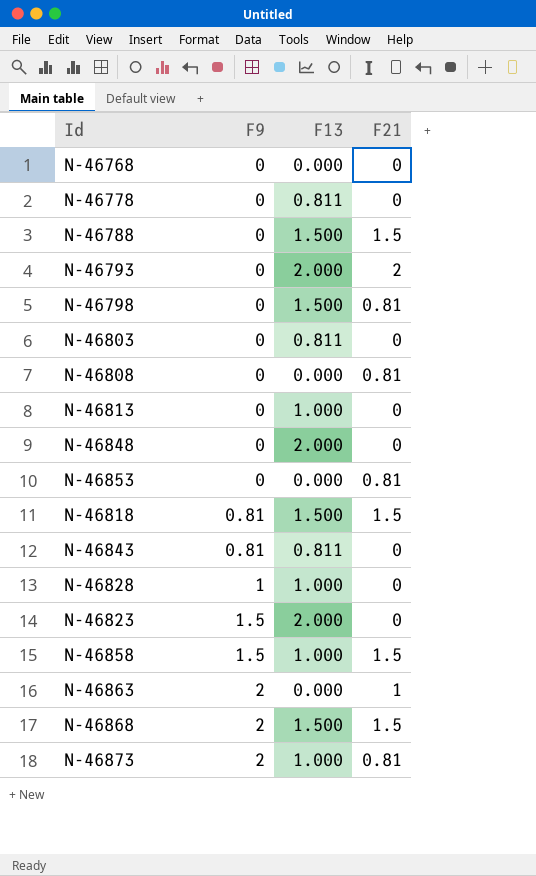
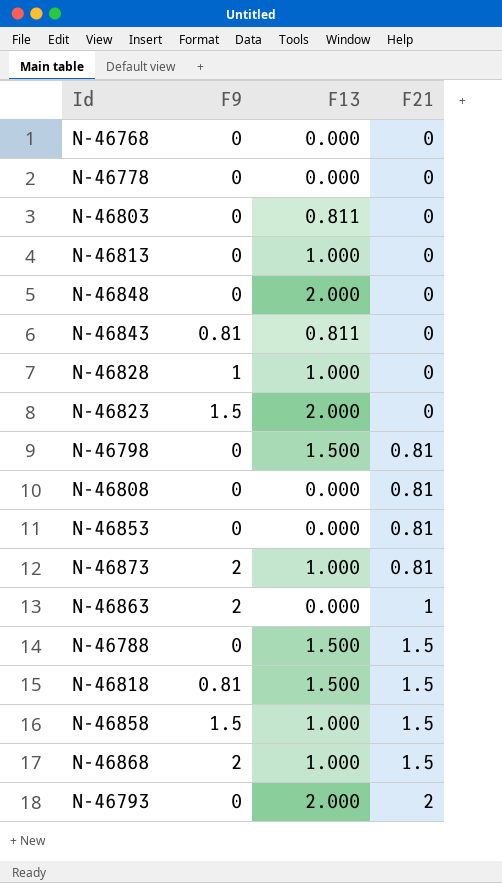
row order: F9 ascending -> F21 ascending
N-46778 | F13: 0.811 -> 0.000
N-46868 | F13: 1.500 -> 1.000

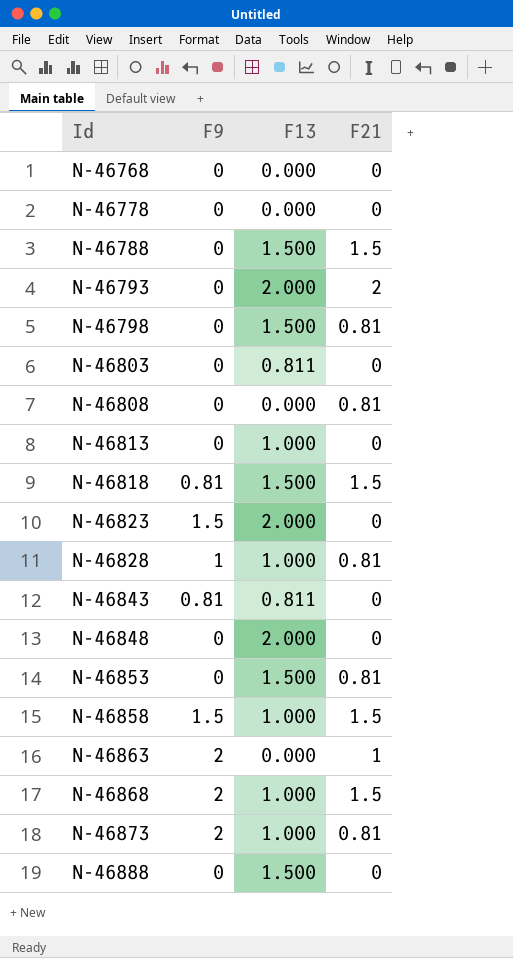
row order: F21 ascending -> Id ascending
N-46828 | F21: 0 -> 0.81
N-46853 | F13: 0.000 -> 1.500
row N-46888: none -> 0 | 1.500 | 0

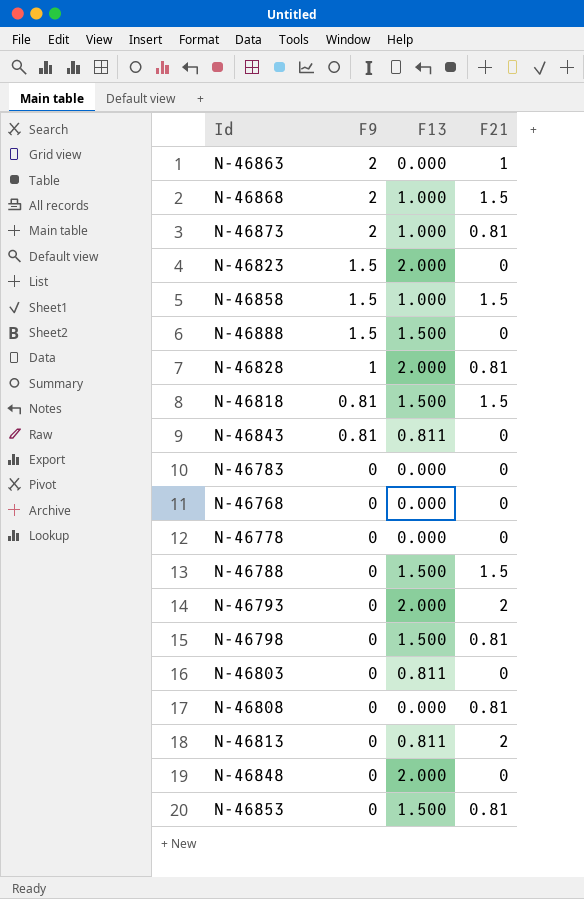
row order: Id ascending -> F9 descending
N-46888 | F9: 0 -> 1.5
N-46828 | F13: 1.000 -> 2.000
row N-46783: none -> 0 | 0.000 | 0
N-46813 | F13: 1.000 -> 0.811
N-46813 | F21: 0 -> 2

